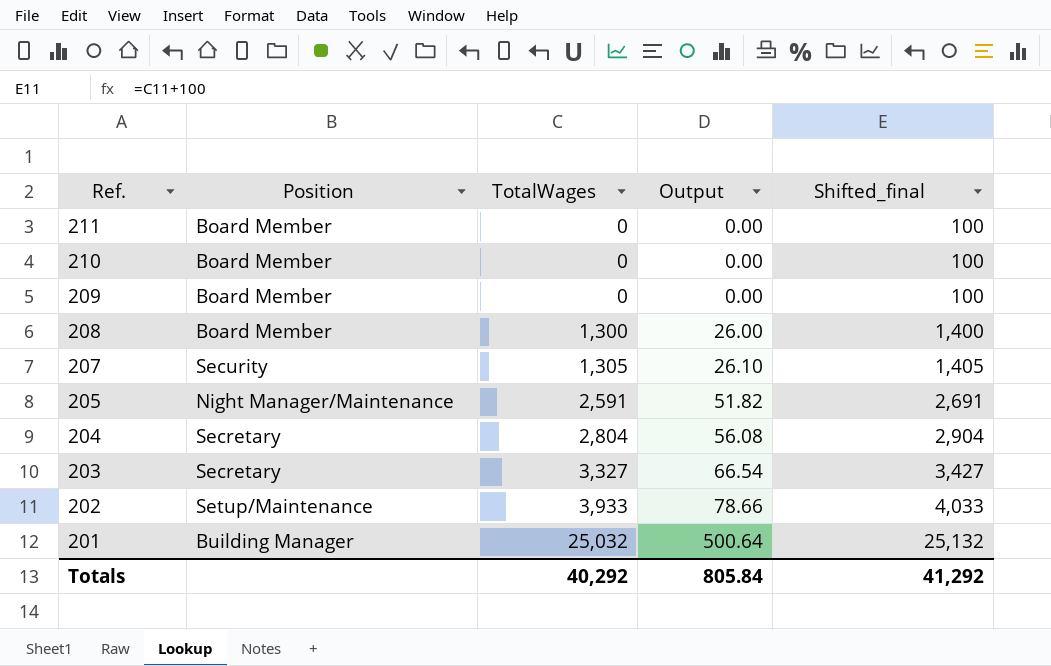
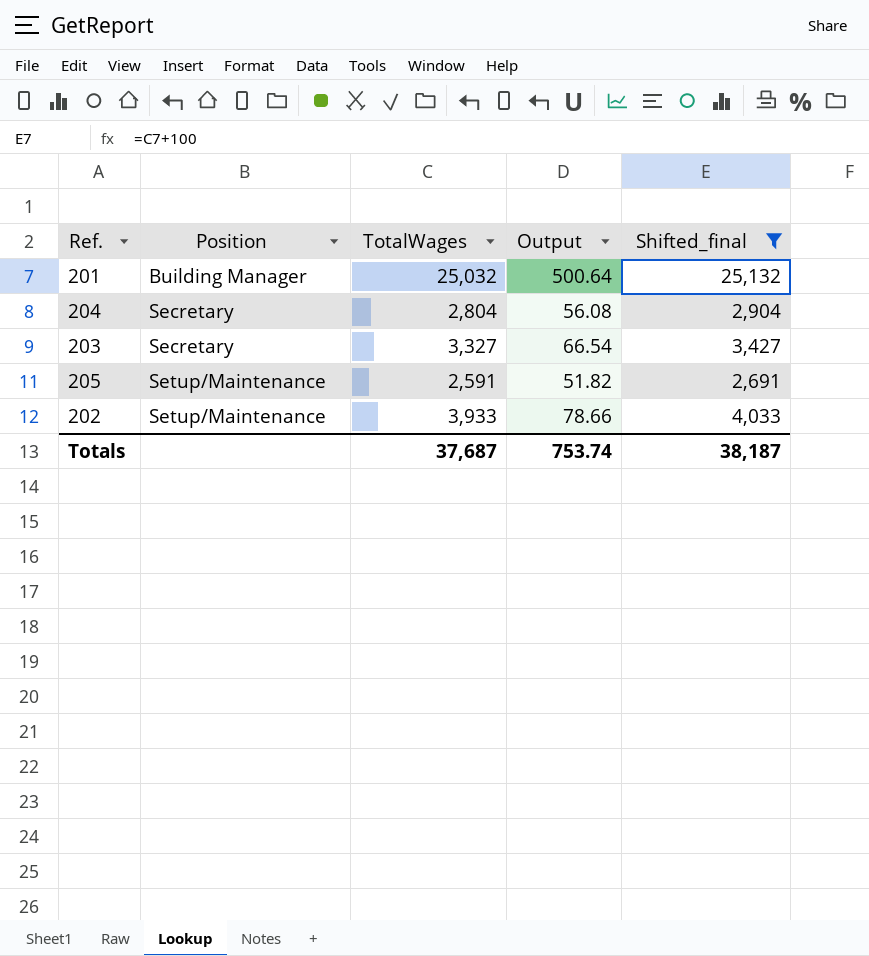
filter: none -> Shifted_final >= 2,691
row order: Ref. descending -> Position ascending
205 | Position: Night Manager/Maintenance -> Setup/Maintenance
Totals | TotalWages: 40,292 -> 37,687
Totals | Output: 805.84 -> 753.74
Totals | Shifted_final: 41,292 -> 38,187

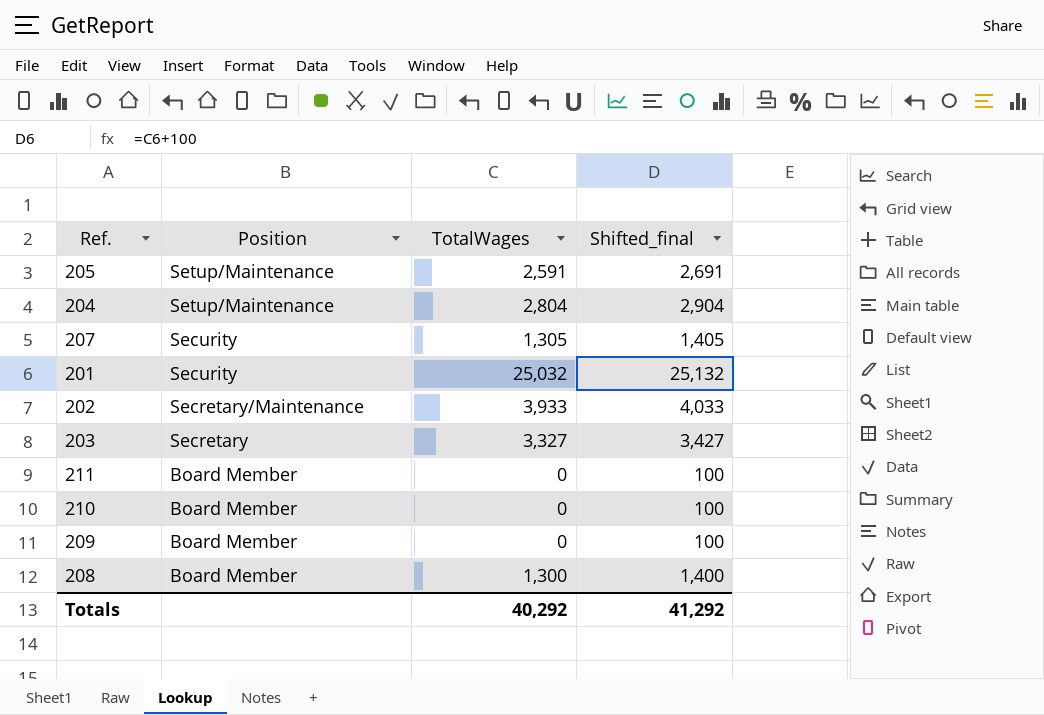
filter: Shifted_final >= 2,691 -> none
row order: Position ascending -> Position descending
column Output | formula: [TotalWages] * 0.02 -> none
204 | Position: Secretary -> Setup/Maintenance
201 | Position: Building Manager -> Security
202 | Position: Setup/Maintenance -> Secretary/Maintenance
Totals | TotalWages: 37,687 -> 40,292
Totals | Shifted_final: 38,187 -> 41,292

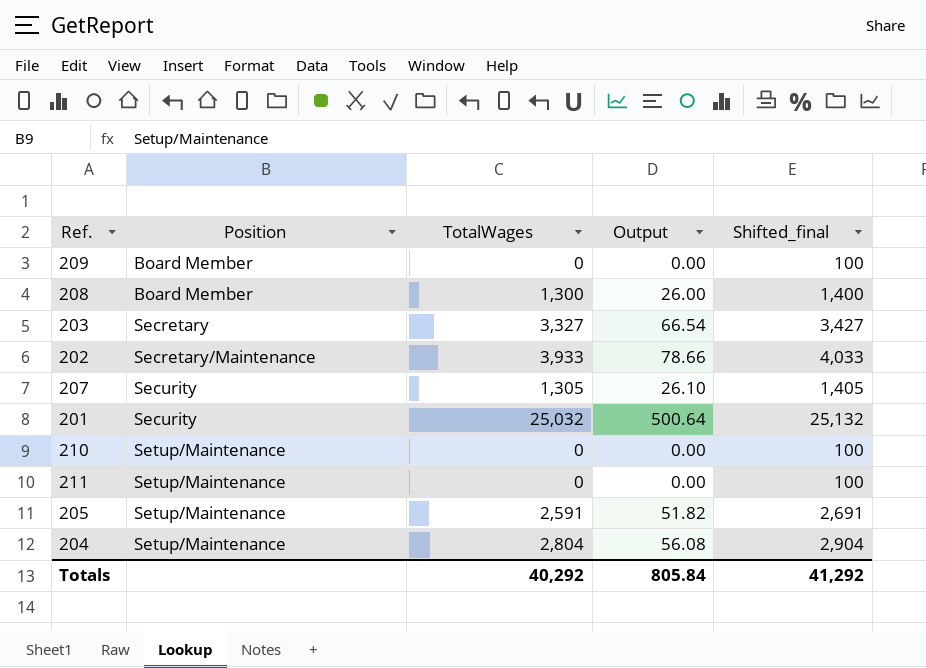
row order: Position descending -> Position ascending
column Output | formula: none -> [TotalWages] * 0.02
210 | Position: Board Member -> Setup/Maintenance
211 | Position: Board Member -> Setup/Maintenance

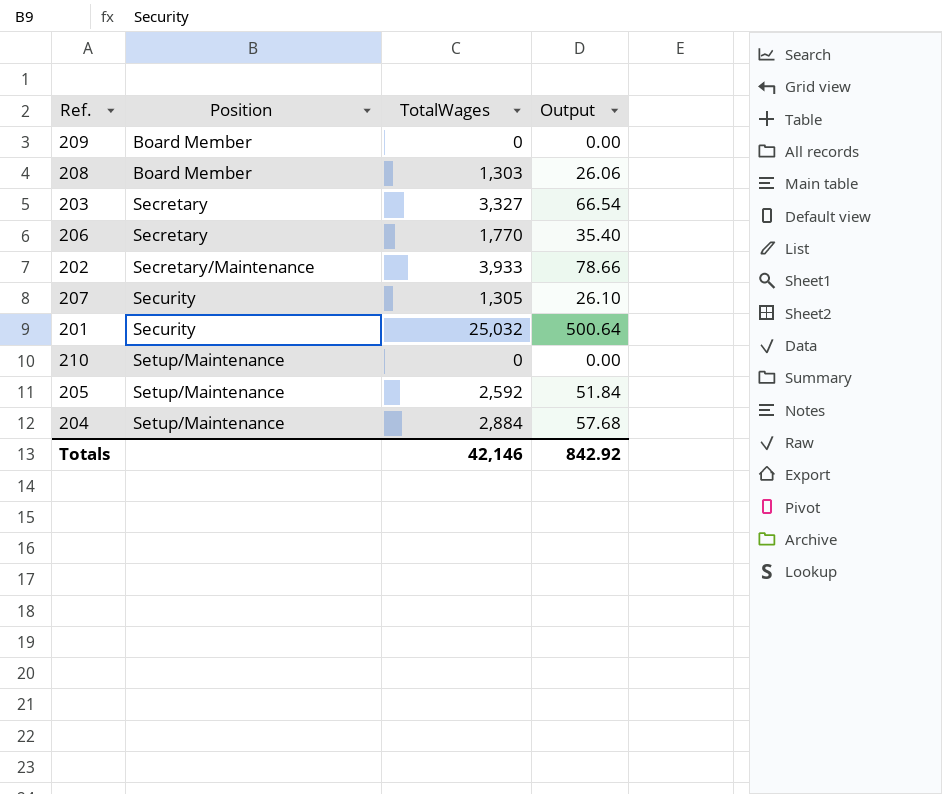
column Shifted_final | formula: [TotalWages] + 100 -> none
row 211: Setup/Maintenance | 0 | 0.00 | 100 -> none
208 | TotalWages: 1,300 -> 1,303
208 | Output: 26.00 -> 26.06
row 206: none -> Secretary | 1,770 | 35.40
205 | TotalWages: 2,591 -> 2,592
205 | Output: 51.82 -> 51.84
204 | TotalWages: 2,804 -> 2,884
204 | Output: 56.08 -> 57.68
Totals | TotalWages: 40,292 -> 42,146
Totals | Output: 805.84 -> 842.92

